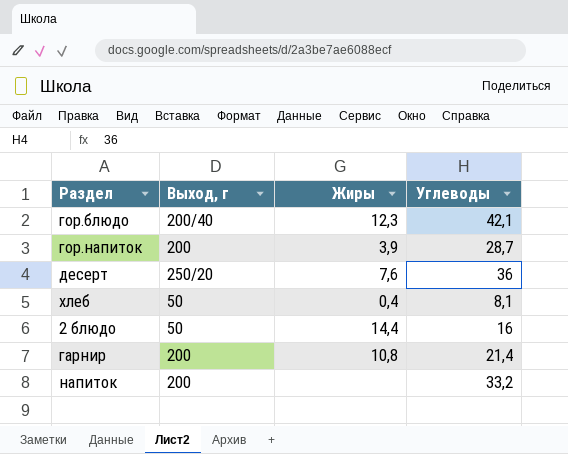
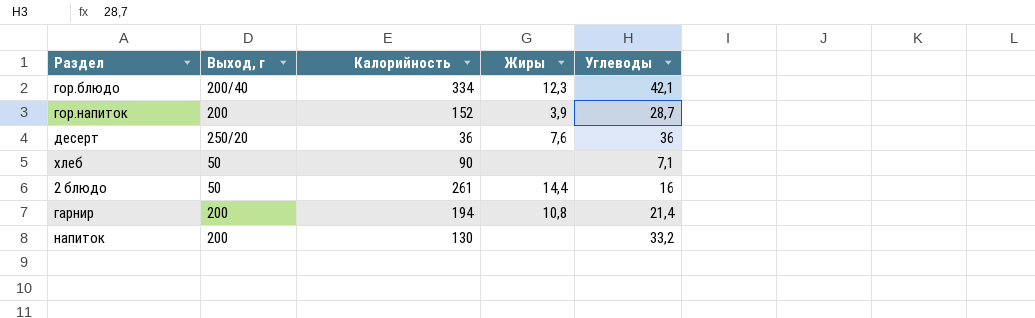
column Калорийность | position: none -> 3
хлеб | Жиры: 0,4 -> none
хлеб | Углеводы: 8,1 -> 7,1

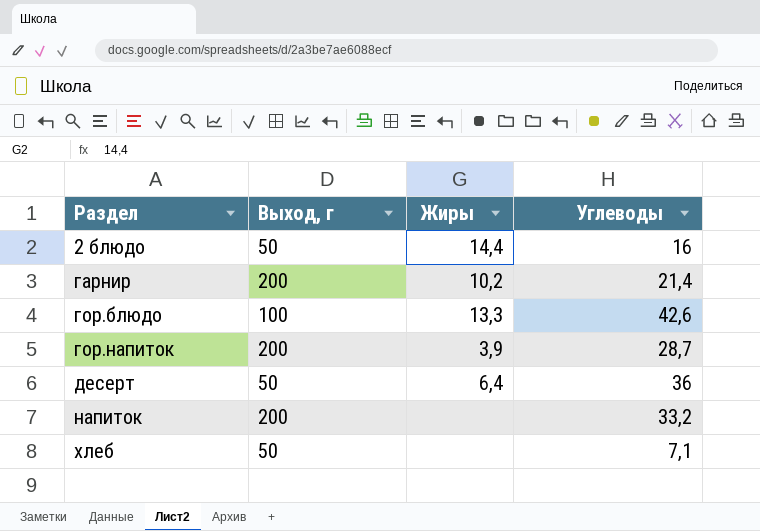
row order: none -> Раздел ascending
column Калорийность | position: 3 -> none
гарнир | Жиры: 10,8 -> 10,2
гор.блюдо | Выход, г: 200/40 -> 100
гор.блюдо | Жиры: 12,3 -> 13,3
гор.блюдо | Углеводы: 42,1 -> 42,6
десерт | Выход, г: 250/20 -> 50
десерт | Жиры: 7,6 -> 6,4

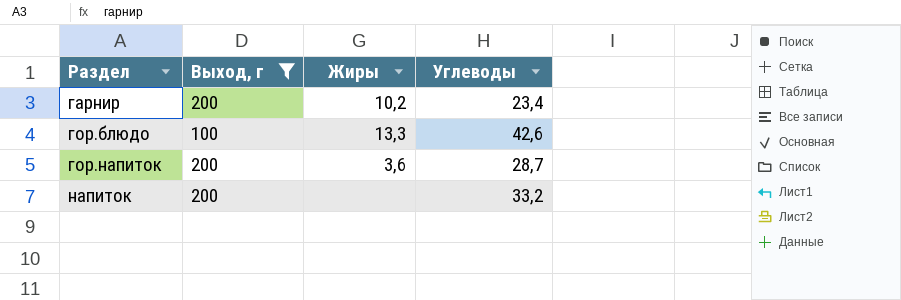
filter: none -> Выход, г != 50
гарнир | Углеводы: 21,4 -> 23,4
гор.напиток | Жиры: 3,9 -> 3,6

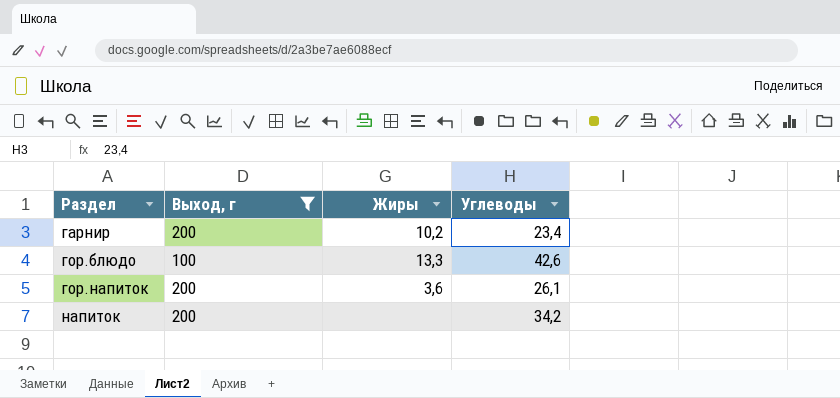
гор.напиток | Углеводы: 28,7 -> 26,1
напиток | Углеводы: 33,2 -> 34,2

